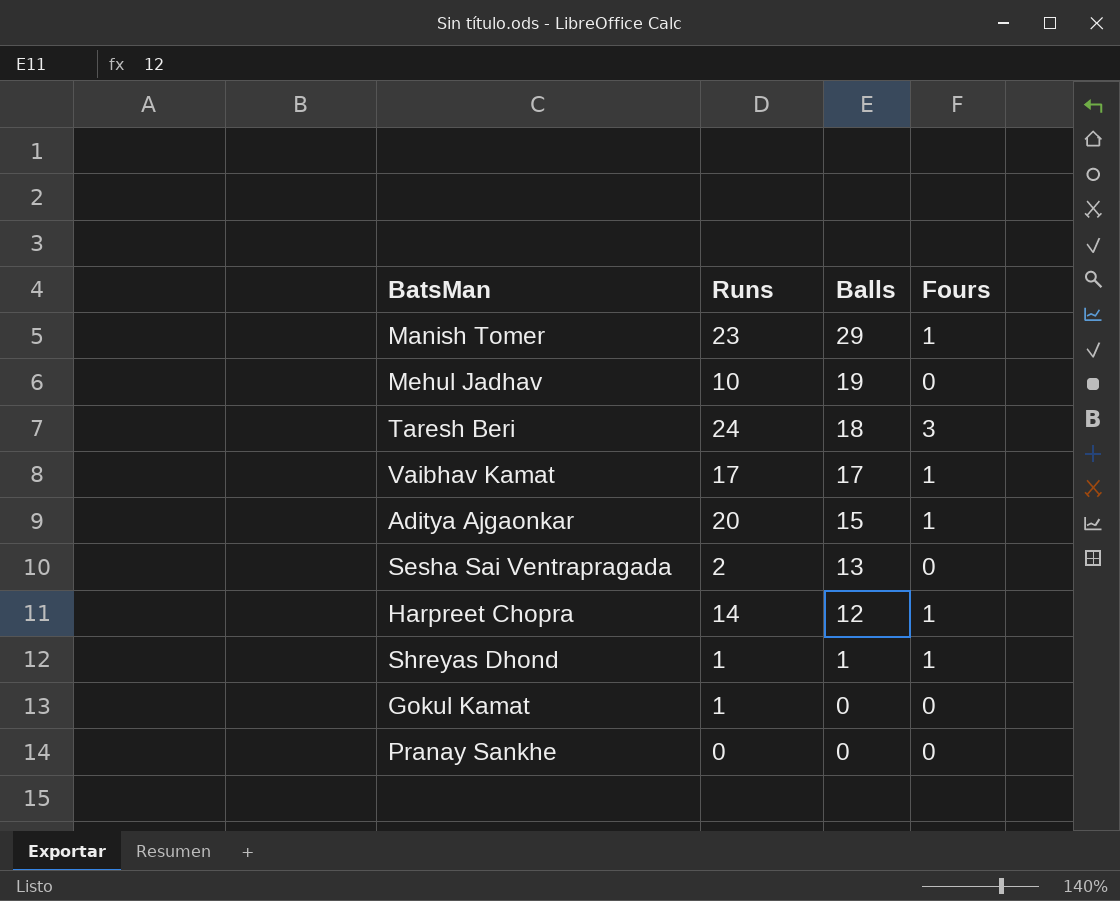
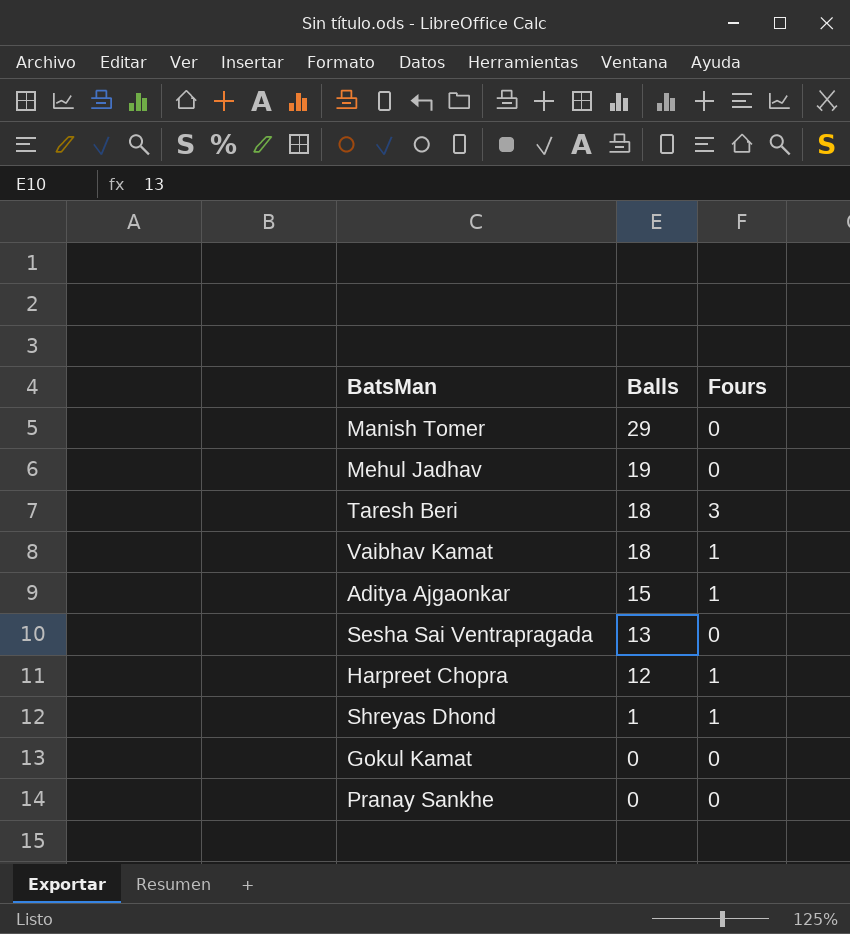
column Runs | position: 2 -> none
Manish Tomer | Fours: 1 -> 0
Vaibhav Kamat | Balls: 17 -> 18

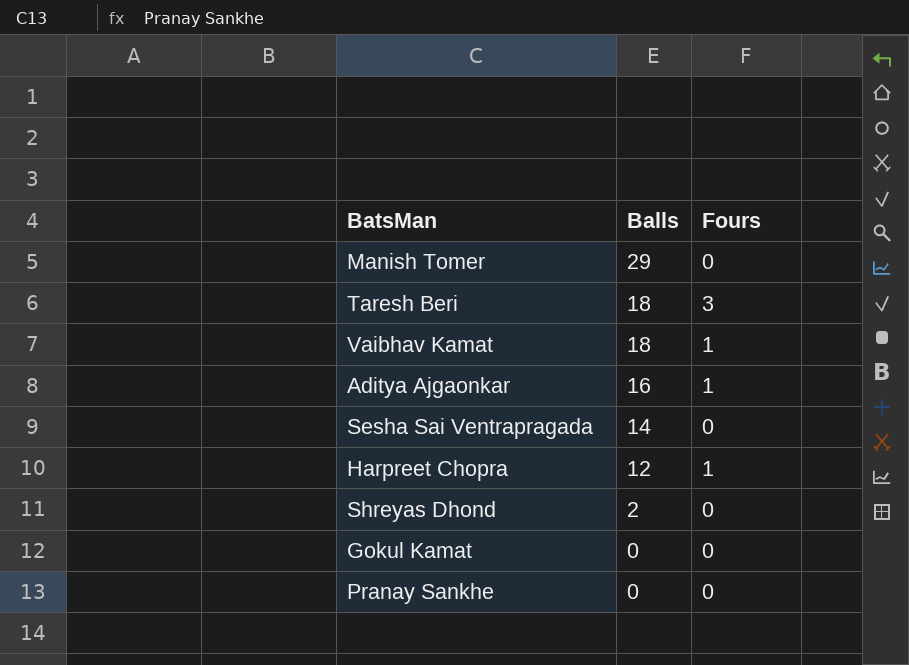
row Mehul Jadhav: 19 | 0 -> none
Aditya Ajgaonkar | Balls: 15 -> 16
Sesha Sai Ventrapragada | Balls: 13 -> 14
Shreyas Dhond | Balls: 1 -> 2
Shreyas Dhond | Fours: 1 -> 0

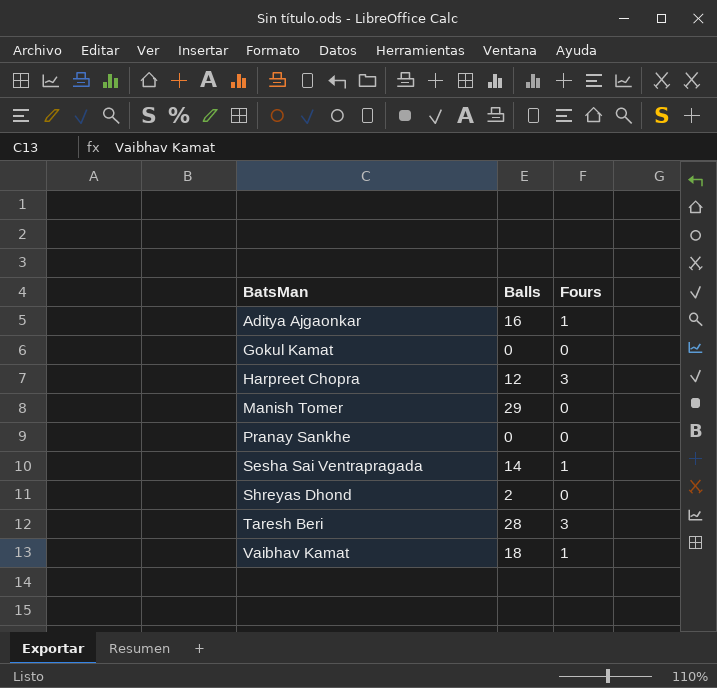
row order: Balls descending -> BatsMan ascending
Harpreet Chopra | Fours: 1 -> 3
Sesha Sai Ventrapragada | Fours: 0 -> 1
Taresh Beri | Balls: 18 -> 28

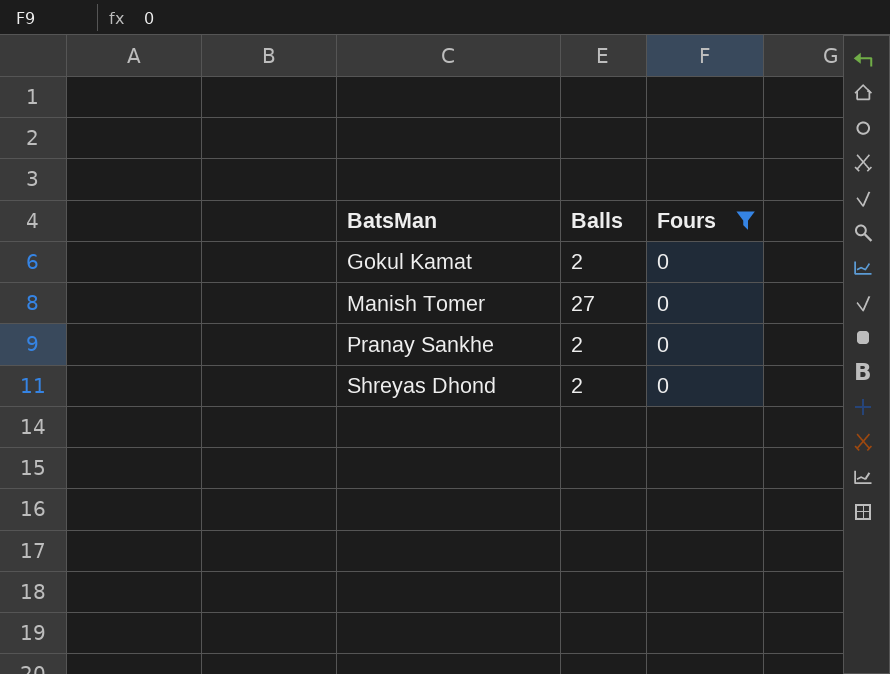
filter: none -> Fours = 0
Gokul Kamat | Balls: 0 -> 2
Manish Tomer | Balls: 29 -> 27
Pranay Sankhe | Balls: 0 -> 2

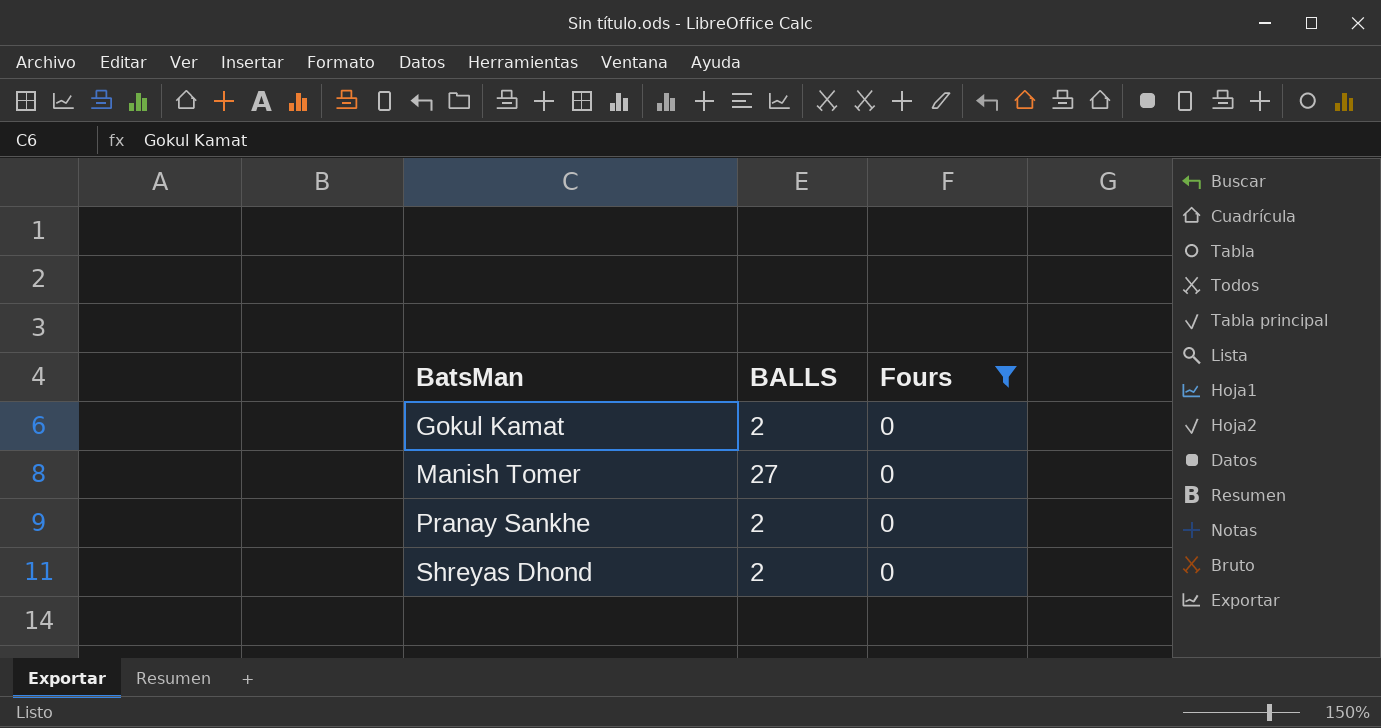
column name: Balls -> BALLS

